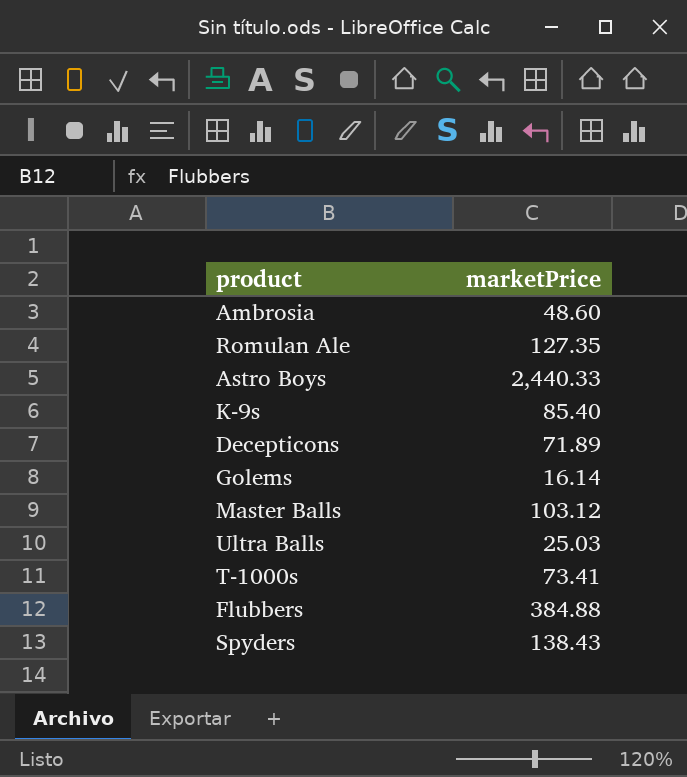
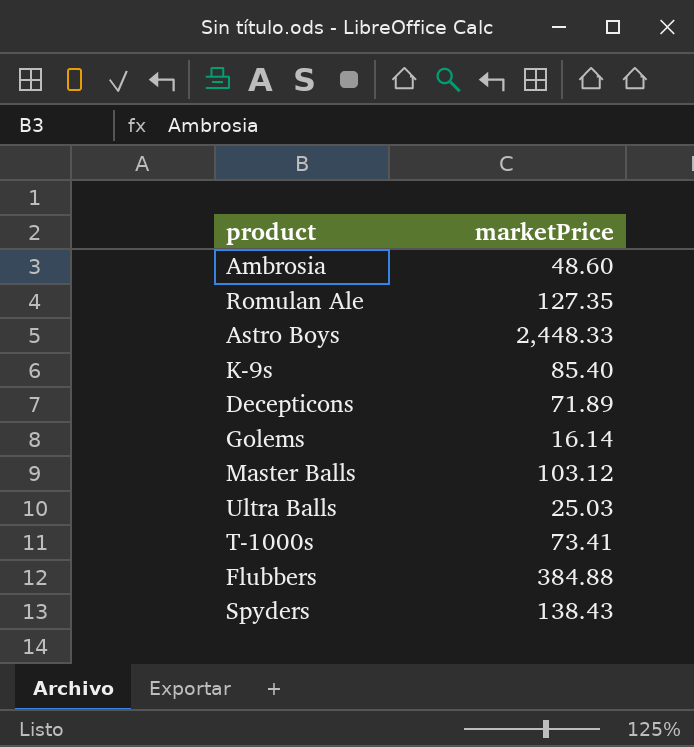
Astro Boys | marketPrice: 2,440.33 -> 2,448.33

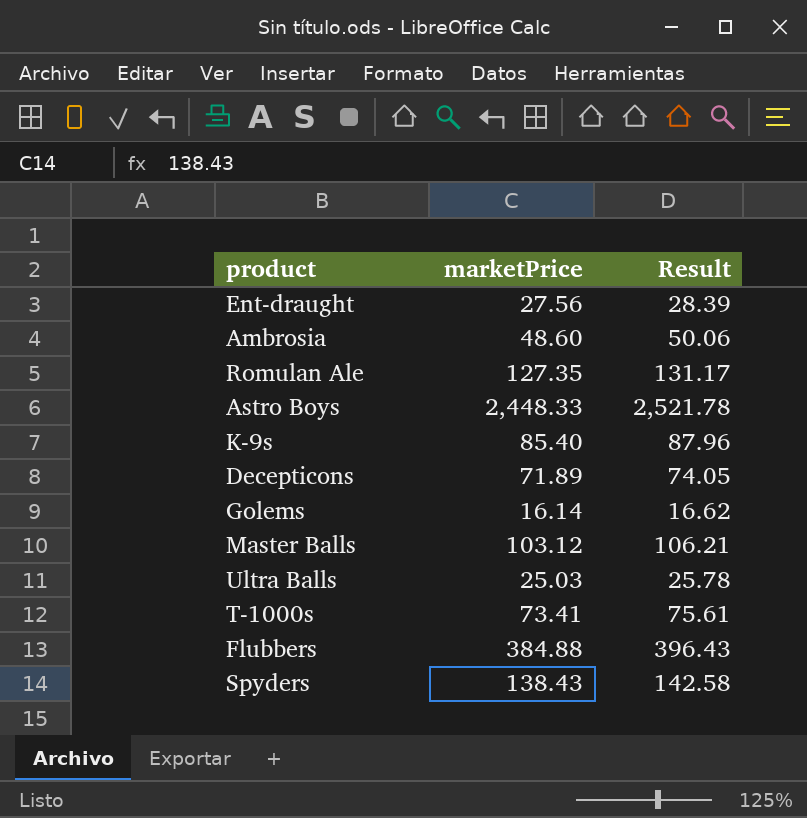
column Result | formula: none -> [marketPrice] * 1.03
row Ent-draught: none -> 27.56 | 28.39

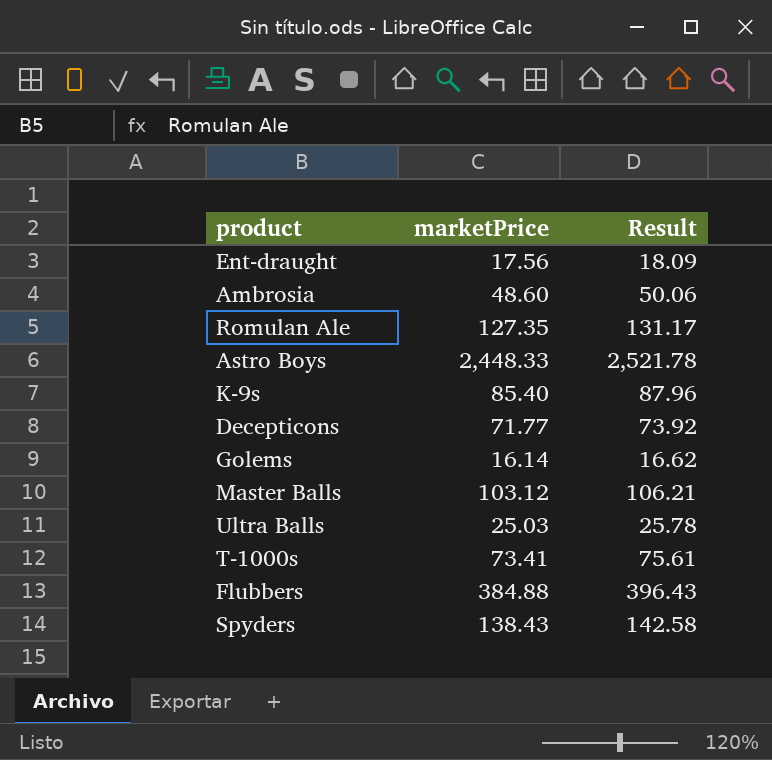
Ent-draught | marketPrice: 27.56 -> 17.56
Ent-draught | Result: 28.39 -> 18.09
Decepticons | marketPrice: 71.89 -> 71.77
Decepticons | Result: 74.05 -> 73.92

